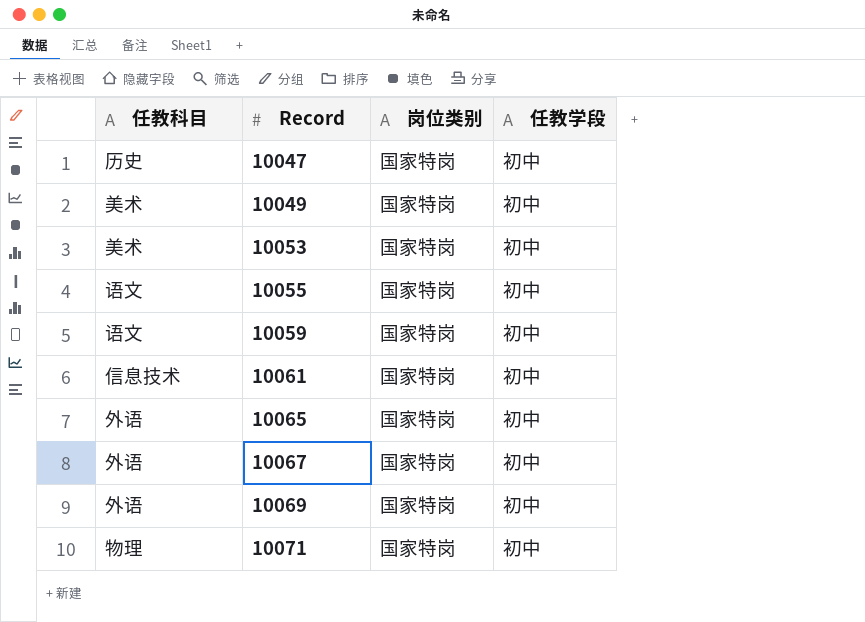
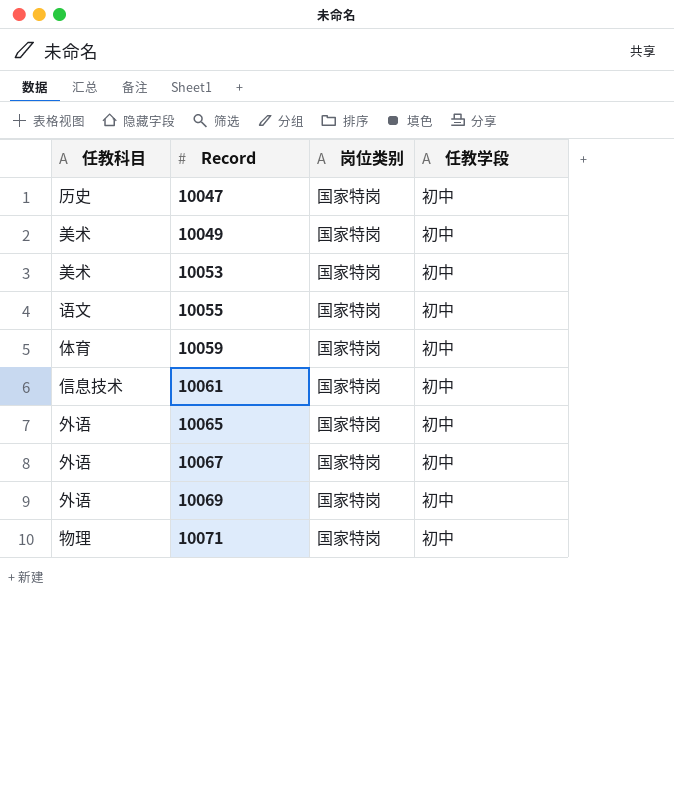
10059 | 任教科目: 语文 -> 体育

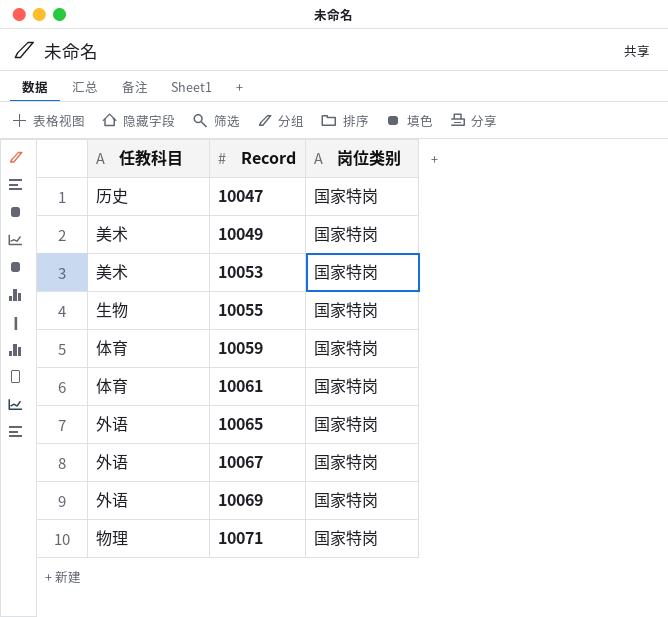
column 任教学段 | position: 4 -> none
10055 | 任教科目: 语文 -> 生物
10061 | 任教科目: 信息技术 -> 体育

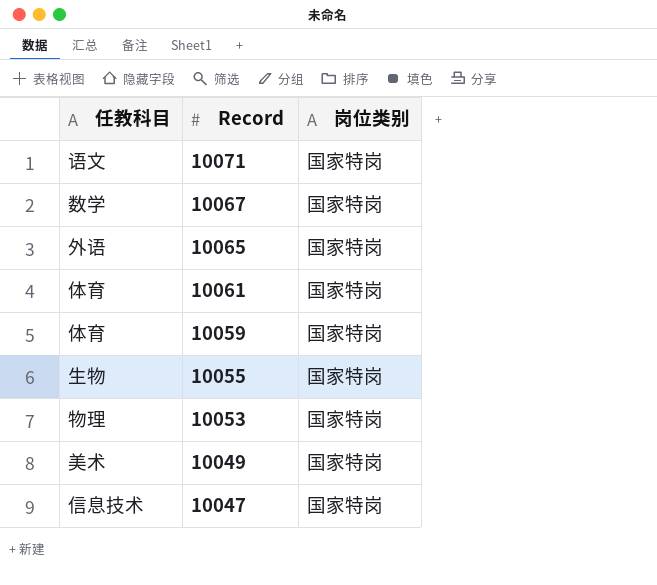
row order: Record ascending -> Record descending
row 10069: 外语 | 国家特岗 -> none
10071 | 任教科目: 物理 -> 语文
10067 | 任教科目: 外语 -> 数学
10053 | 任教科目: 美术 -> 物理
10047 | 任教科目: 历史 -> 信息技术

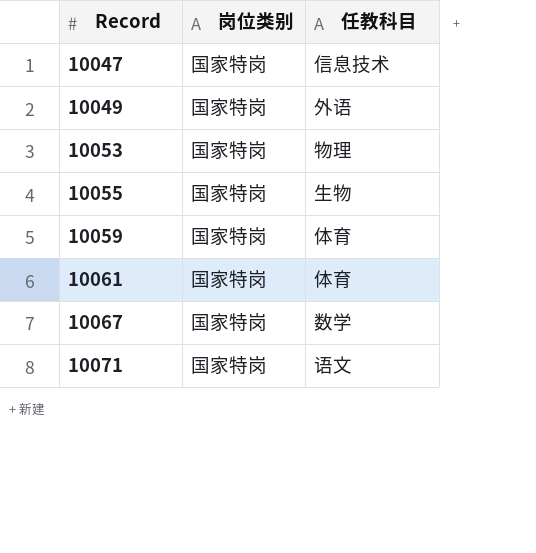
row order: Record descending -> Record ascending
column 任教科目 | position: 1 -> 3
row 10065: 外语 | 国家特岗 -> none
10049 | 任教科目: 美术 -> 外语

